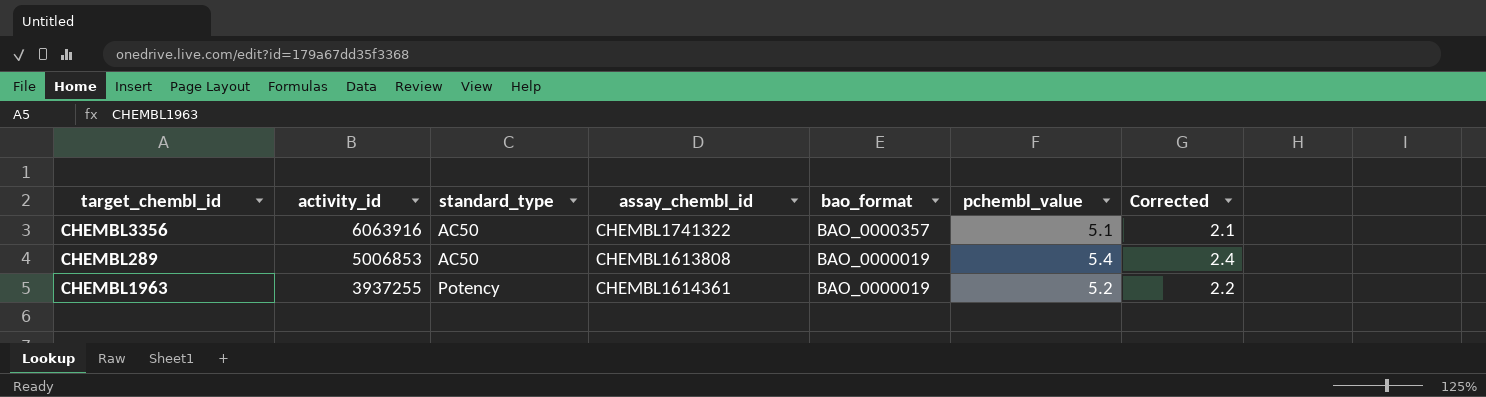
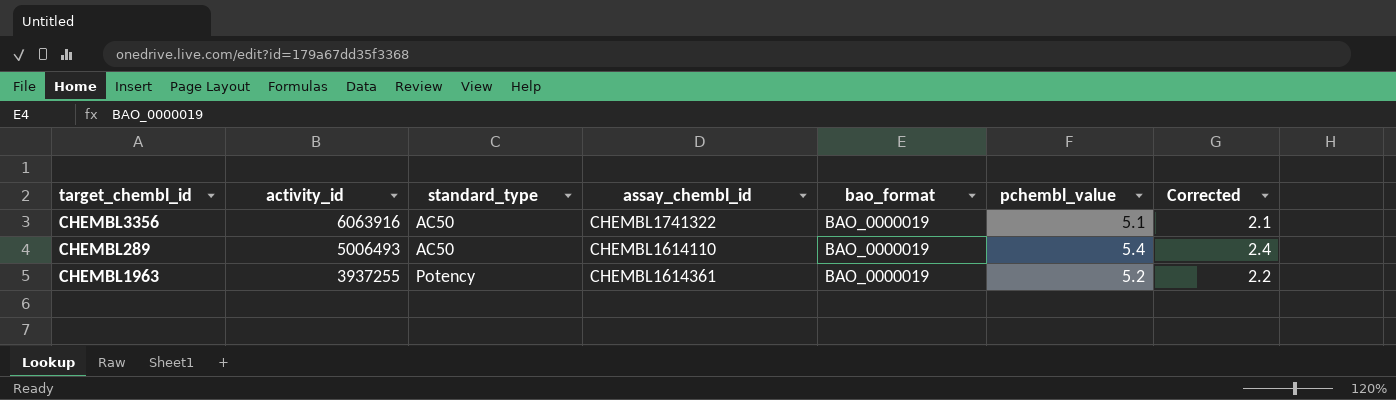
CHEMBL3356 | bao_format: BAO_0000357 -> BAO_0000019
CHEMBL289 | activity_id: 5006853 -> 5006493
CHEMBL289 | assay_chembl_id: CHEMBL1613808 -> CHEMBL1614110

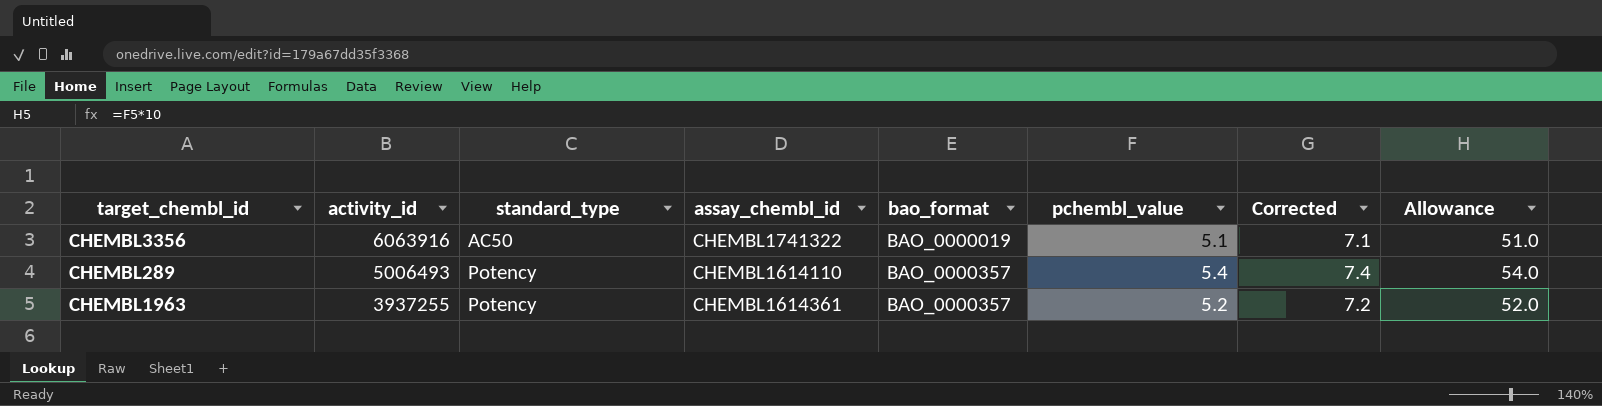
column Corrected | formula: [pchembl_value] - 3 -> [pchembl_value] + 2
column Allowance | formula: none -> [pchembl_value] * 10
CHEMBL289 | standard_type: AC50 -> Potency
CHEMBL289 | bao_format: BAO_0000019 -> BAO_0000357
CHEMBL1963 | bao_format: BAO_0000019 -> BAO_0000357

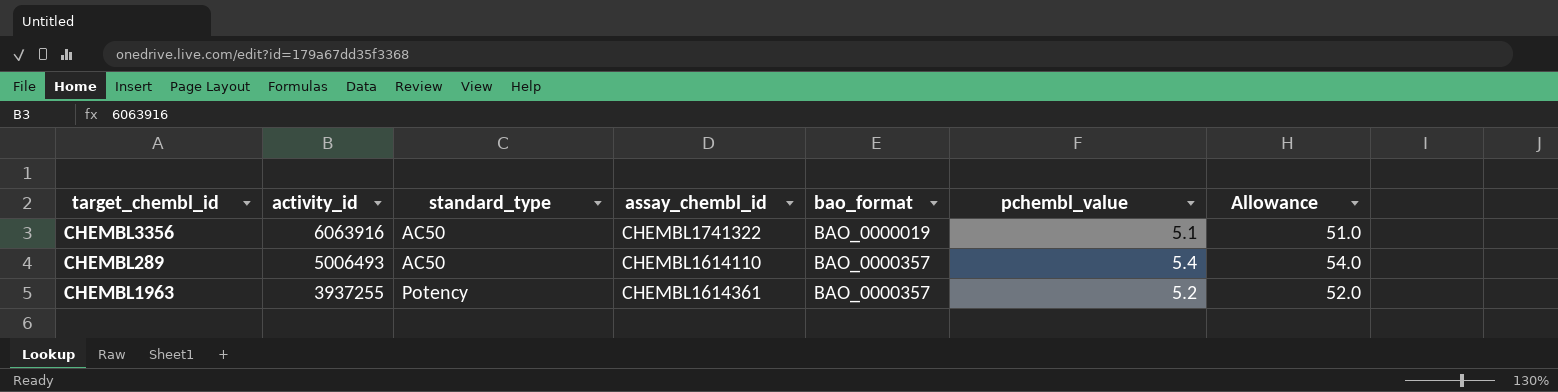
column Corrected | formula: [pchembl_value] + 2 -> none
CHEMBL289 | standard_type: Potency -> AC50

